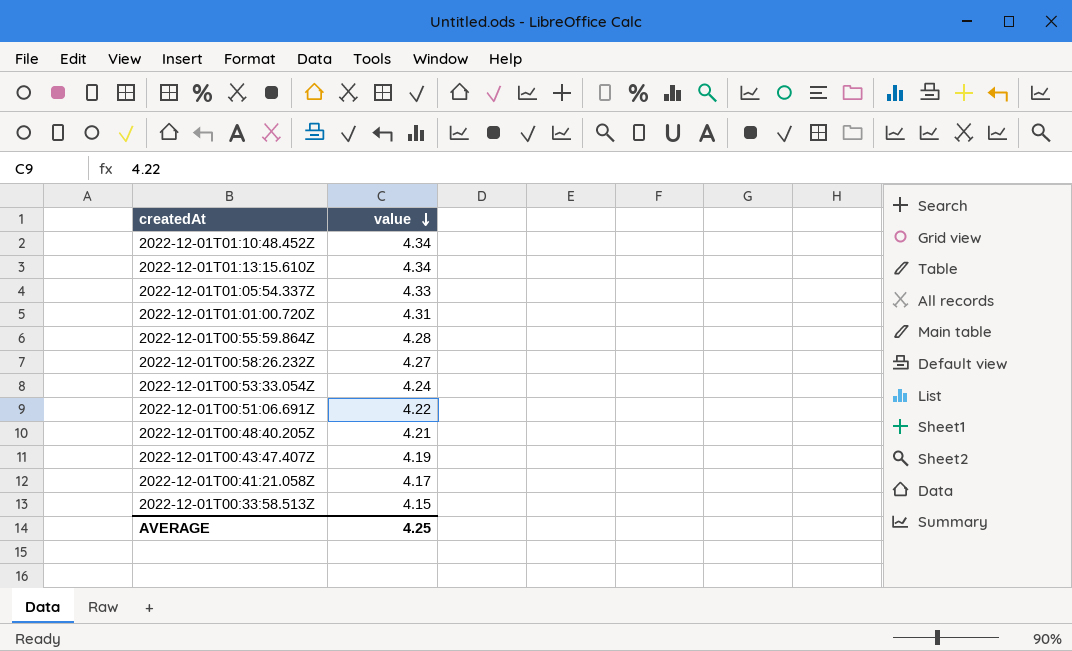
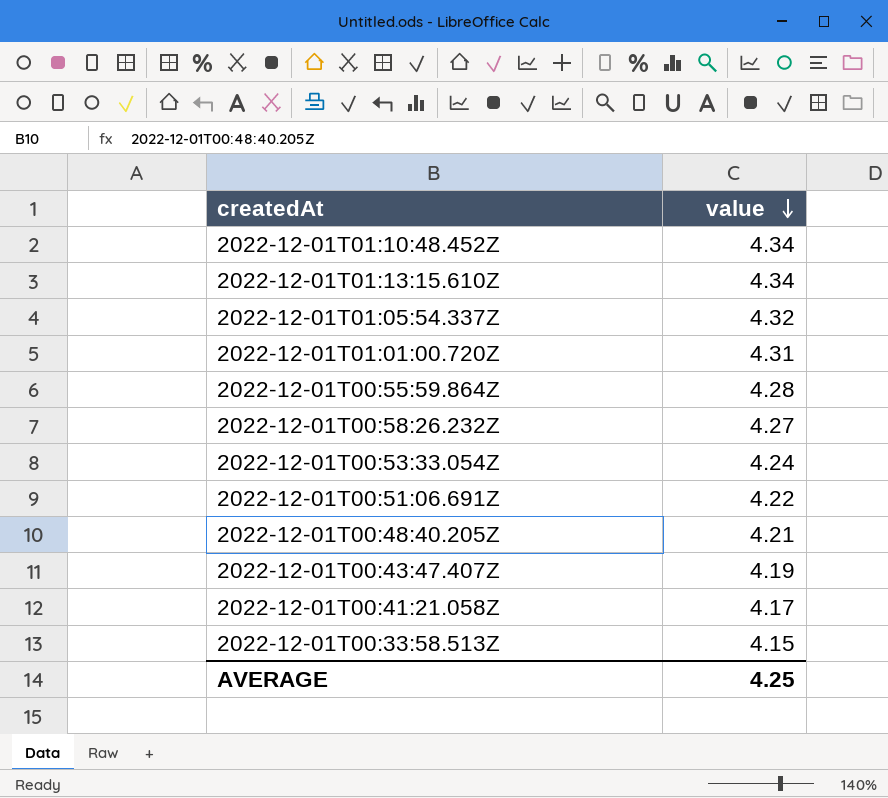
2022-12-01T01:05:54.337Z | value: 4.33 -> 4.32

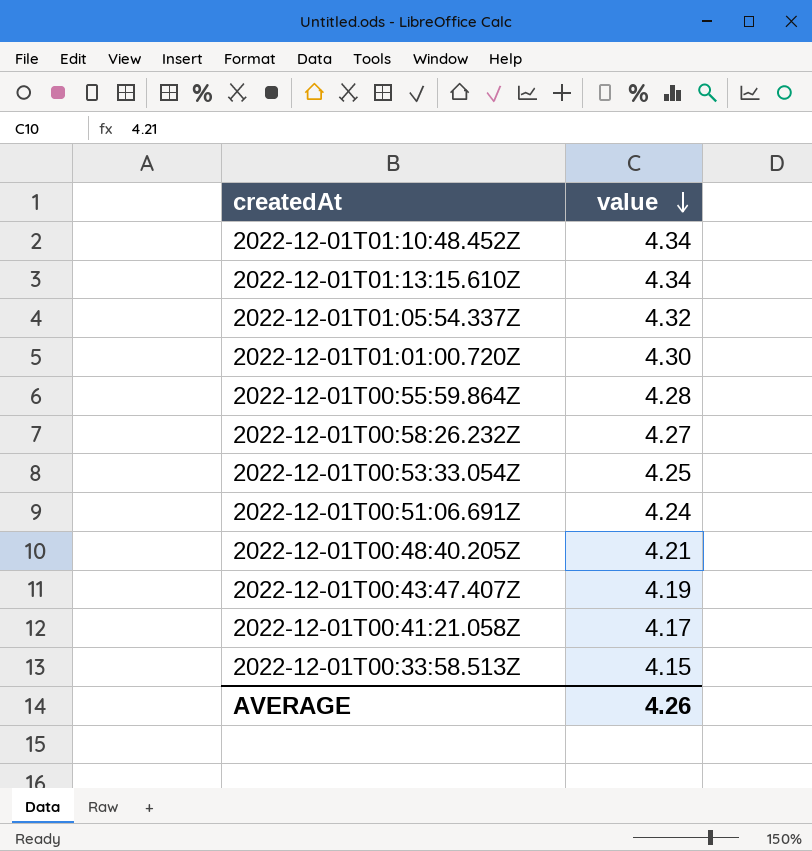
2022-12-01T01:01:00.720Z | value: 4.31 -> 4.30
2022-12-01T00:53:33.054Z | value: 4.24 -> 4.25
2022-12-01T00:51:06.691Z | value: 4.22 -> 4.24
AVERAGE | value: 4.25 -> 4.26

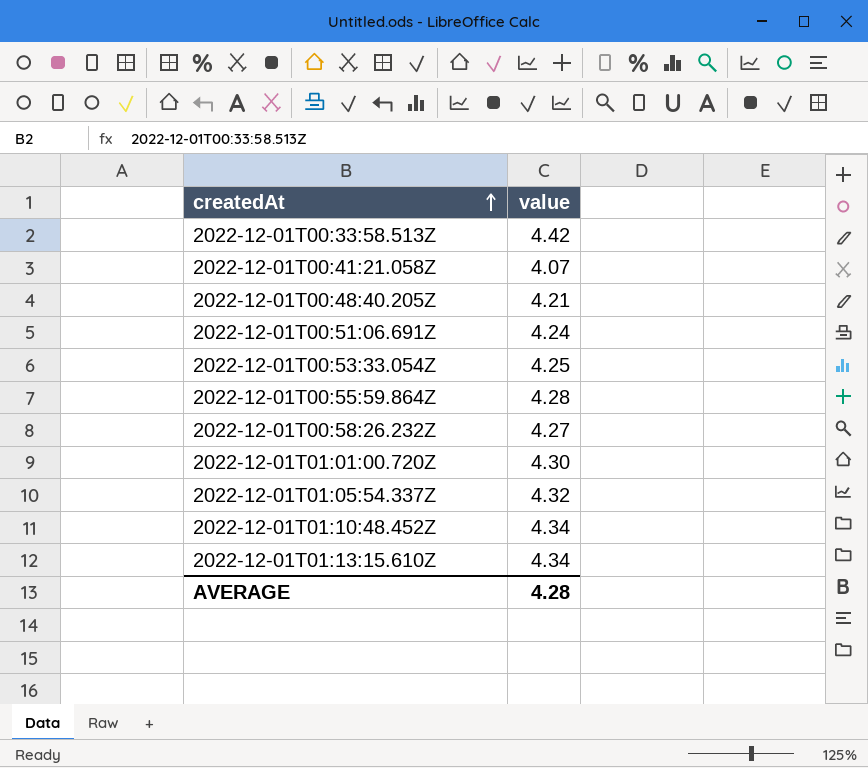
row order: value descending -> createdAt ascending
row 2022-12-01T00:43:47.407Z: 4.19 -> none
2022-12-01T00:33:58.513Z | value: 4.15 -> 4.42
2022-12-01T00:41:21.058Z | value: 4.17 -> 4.07
AVERAGE | value: 4.26 -> 4.28

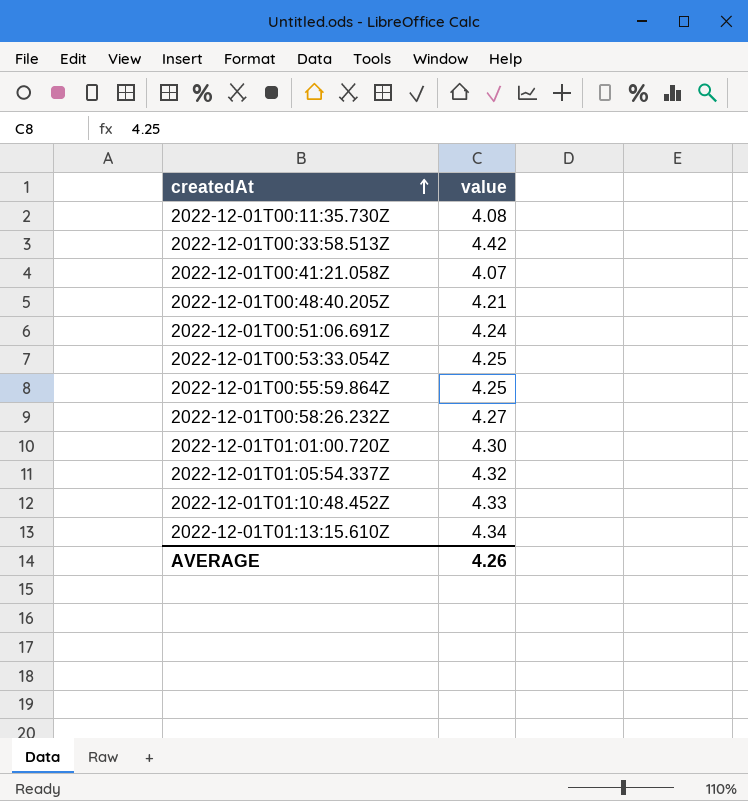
row 2022-12-01T00:11:35.730Z: none -> 4.08
2022-12-01T00:55:59.864Z | value: 4.28 -> 4.25
2022-12-01T01:10:48.452Z | value: 4.34 -> 4.33
AVERAGE | value: 4.28 -> 4.26

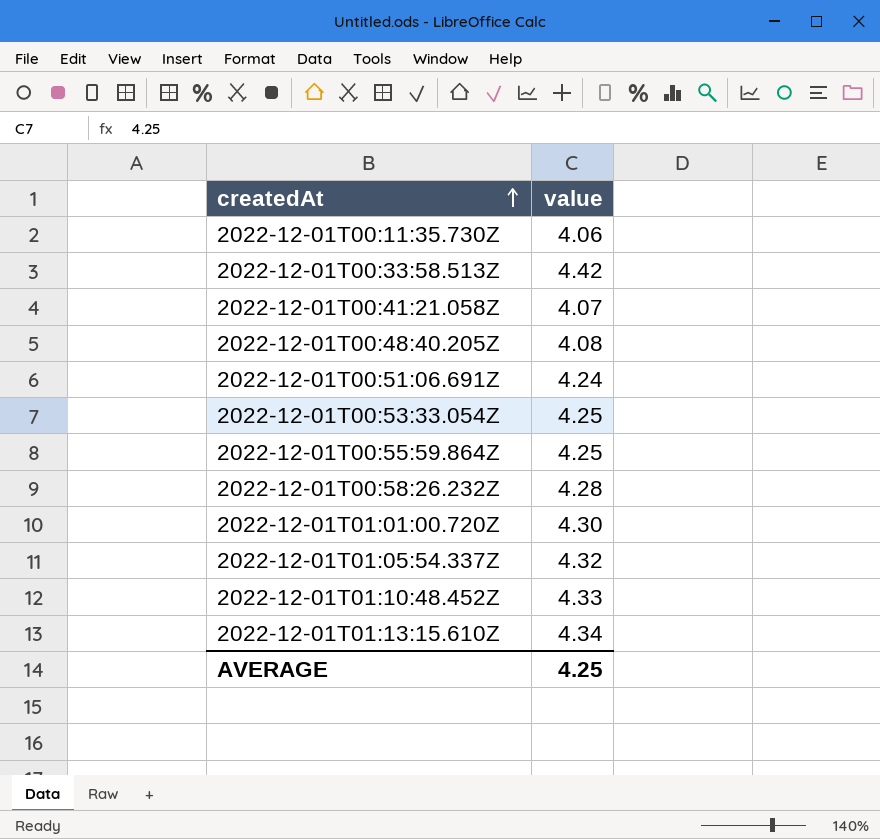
2022-12-01T00:11:35.730Z | value: 4.08 -> 4.06
2022-12-01T00:48:40.205Z | value: 4.21 -> 4.08
2022-12-01T00:58:26.232Z | value: 4.27 -> 4.28
AVERAGE | value: 4.26 -> 4.25

